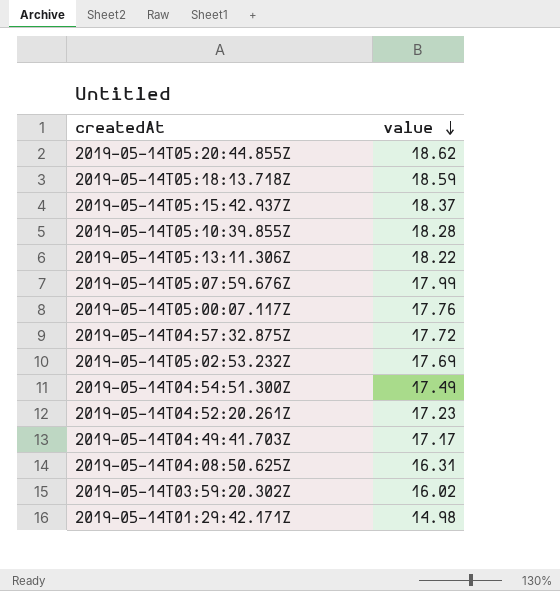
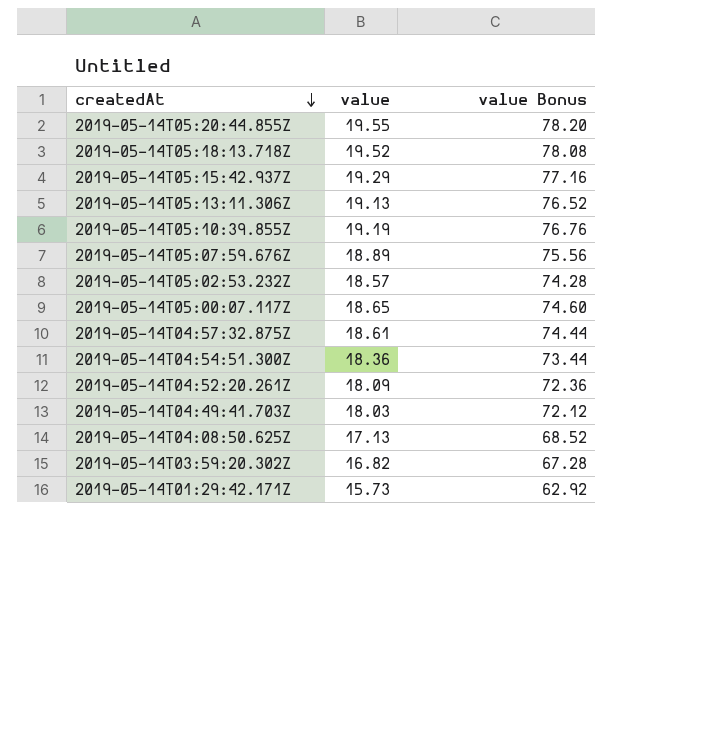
row order: value descending -> createdAt descending
column value Bonus | formula: none -> [value] * 4
2019-05-14T05:20:44.855Z | value: 18.62 -> 19.55
2019-05-14T05:18:13.718Z | value: 18.59 -> 19.52
2019-05-14T05:15:42.937Z | value: 18.37 -> 19.29
2019-05-14T05:13:11.306Z | value: 18.22 -> 19.13
2019-05-14T05:10:39.855Z | value: 18.28 -> 19.19
2019-05-14T05:07:59.676Z | value: 17.99 -> 18.89
2019-05-14T05:02:53.232Z | value: 17.69 -> 18.57
2019-05-14T05:00:07.117Z | value: 17.76 -> 18.65
2019-05-14T04:57:32.875Z | value: 17.72 -> 18.61
2019-05-14T04:54:51.300Z | value: 17.49 -> 18.36
2019-05-14T04:52:20.261Z | value: 17.23 -> 18.09
2019-05-14T04:49:41.703Z | value: 17.17 -> 18.03
2019-05-14T04:08:50.625Z | value: 16.31 -> 17.13
2019-05-14T03:59:20.302Z | value: 16.02 -> 16.82
2019-05-14T01:29:42.171Z | value: 14.98 -> 15.73

